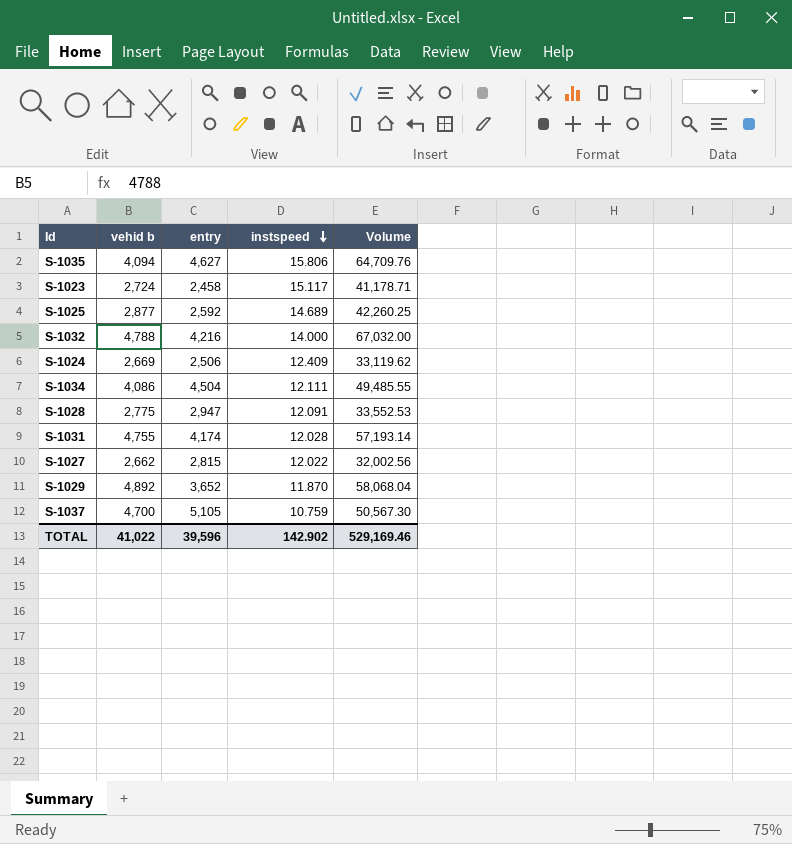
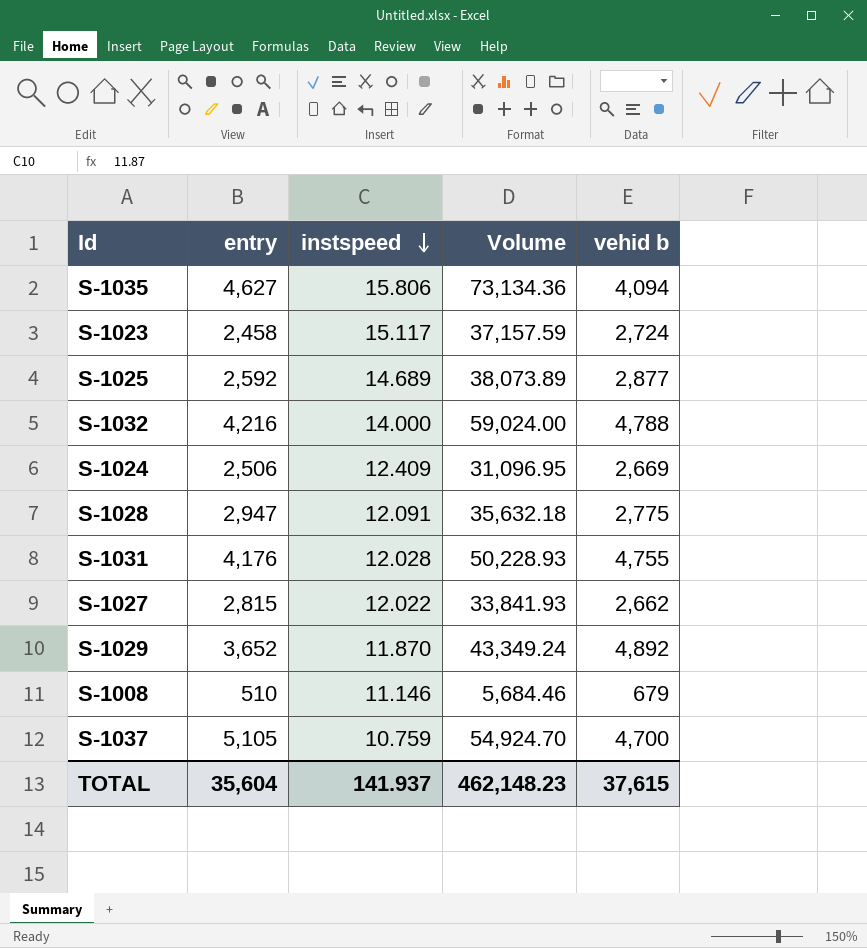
column Volume | formula: [vehid b] * [instspeed] -> [entry] * [instspeed]
column vehid b | position: 2 -> 5
row S-1034: 4,086 | 4,504 | 12.111 | 49,485.55 -> none
S-1031 | entry: 4,174 -> 4,176
row S-1008: none -> 510 | 11.146 | 5,684.46 | 679
TOTAL | entry: 39,596 -> 35,604
TOTAL | instspeed: 142.902 -> 141.937
TOTAL | Volume: 529,169.46 -> 462,148.23
TOTAL | vehid b: 41,022 -> 37,615

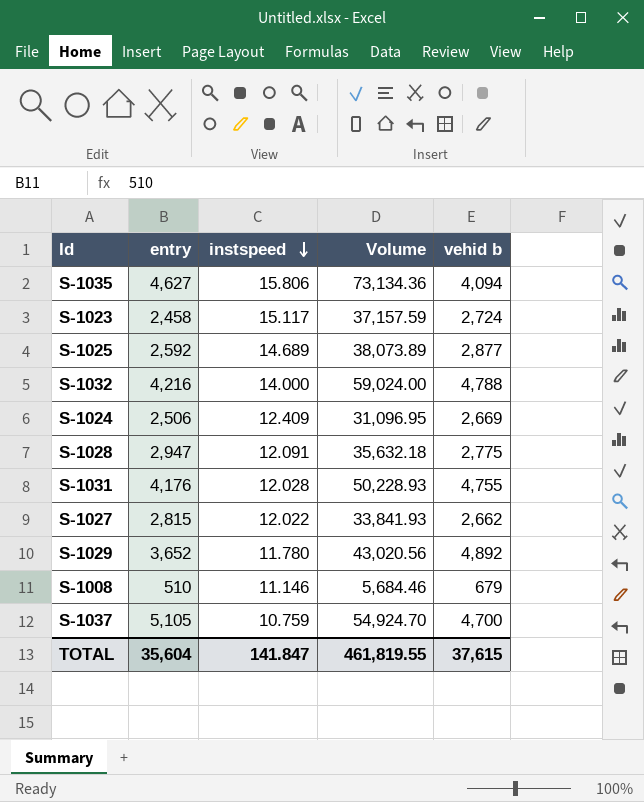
S-1029 | instspeed: 11.870 -> 11.780
S-1029 | Volume: 43,349.24 -> 43,020.56
TOTAL | instspeed: 141.937 -> 141.847
TOTAL | Volume: 462,148.23 -> 461,819.55

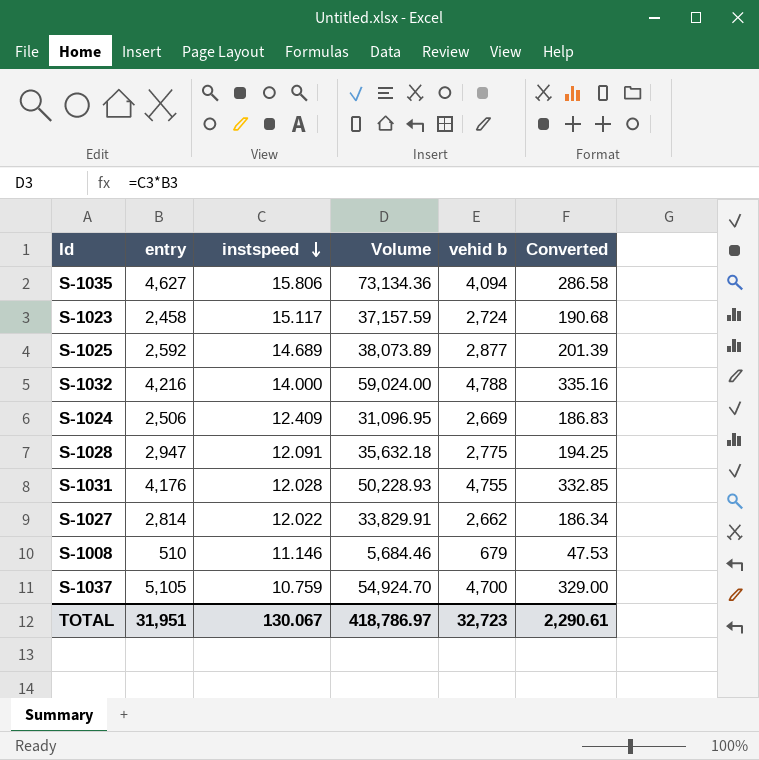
column Converted | formula: none -> [vehid b] * 0.07
row S-1029: 3,652 | 11.780 | 43,020.56 | 4,892 -> none
S-1027 | entry: 2,815 -> 2,814
S-1027 | Volume: 33,841.93 -> 33,829.91
TOTAL | entry: 35,604 -> 31,951
TOTAL | instspeed: 141.847 -> 130.067
TOTAL | Volume: 461,819.55 -> 418,786.97
TOTAL | vehid b: 37,615 -> 32,723

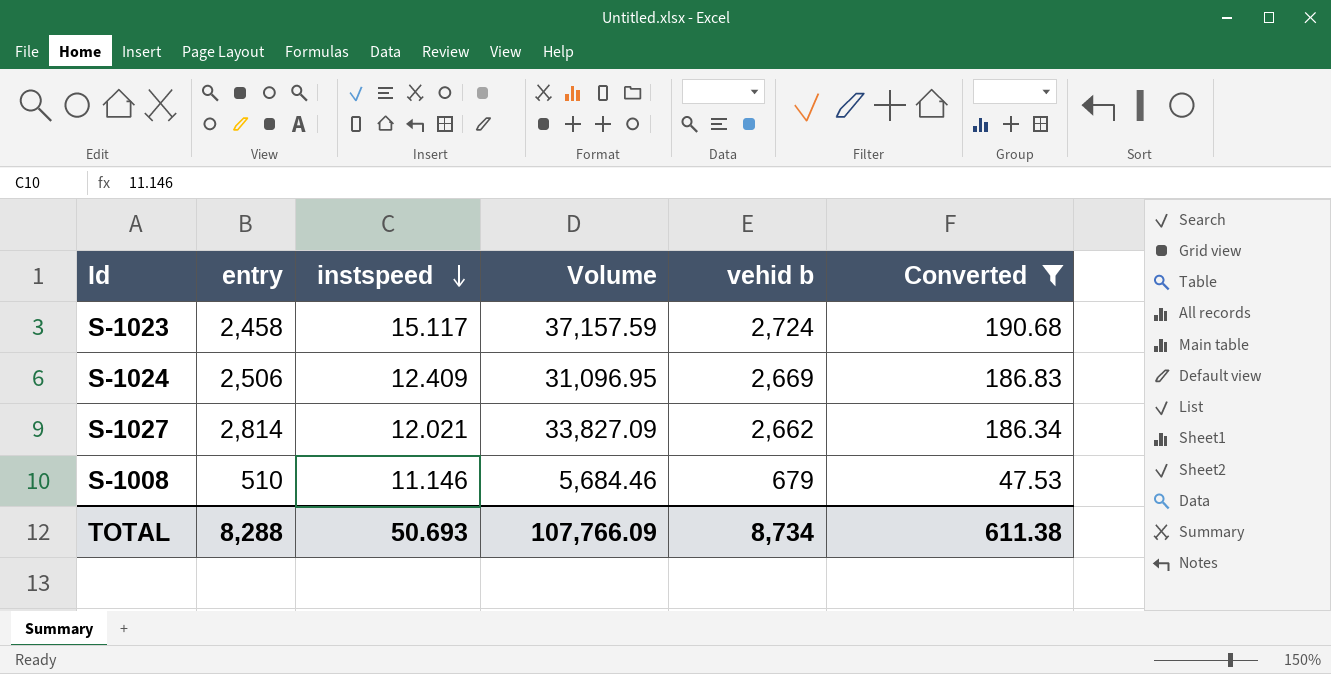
filter: none -> Converted <= 190.68
S-1027 | instspeed: 12.022 -> 12.021
S-1027 | Volume: 33,829.91 -> 33,827.09
TOTAL | entry: 31,951 -> 8,288
TOTAL | instspeed: 130.067 -> 50.693
TOTAL | Volume: 418,786.97 -> 107,766.09
TOTAL | vehid b: 32,723 -> 8,734
TOTAL | Converted: 2,290.61 -> 611.38

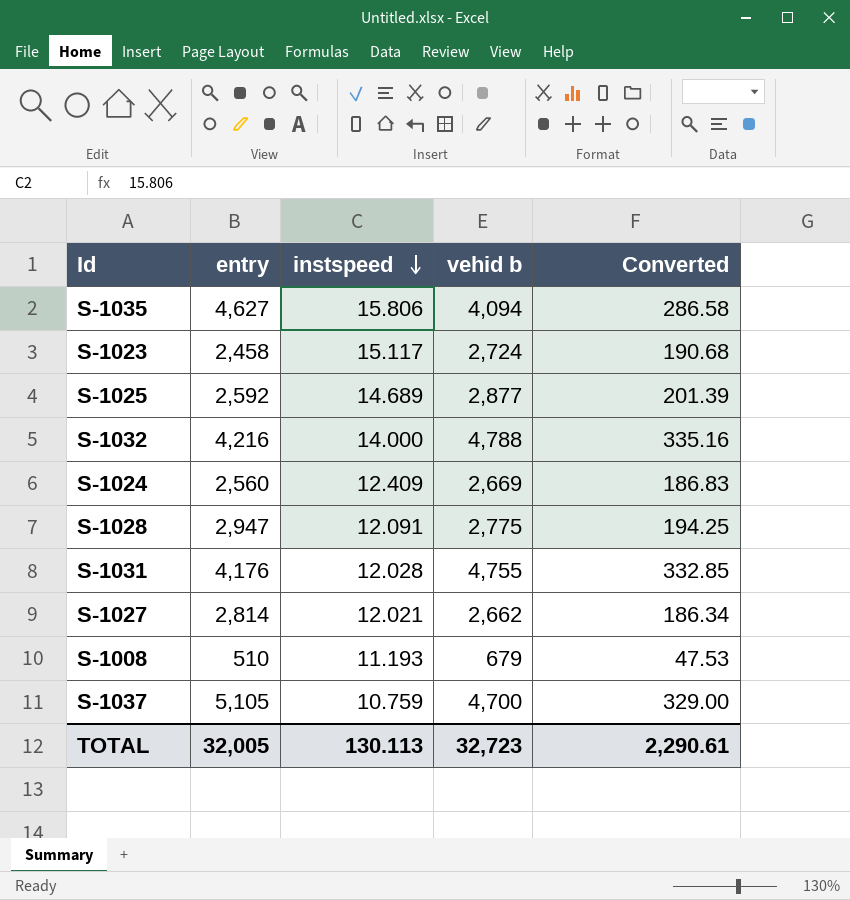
filter: Converted <= 190.68 -> none
column Volume | formula: [entry] * [instspeed] -> none
S-1024 | entry: 2,506 -> 2,560
S-1008 | instspeed: 11.146 -> 11.193
TOTAL | entry: 8,288 -> 32,005
TOTAL | instspeed: 50.693 -> 130.113
TOTAL | vehid b: 8,734 -> 32,723
TOTAL | Converted: 611.38 -> 2,290.61

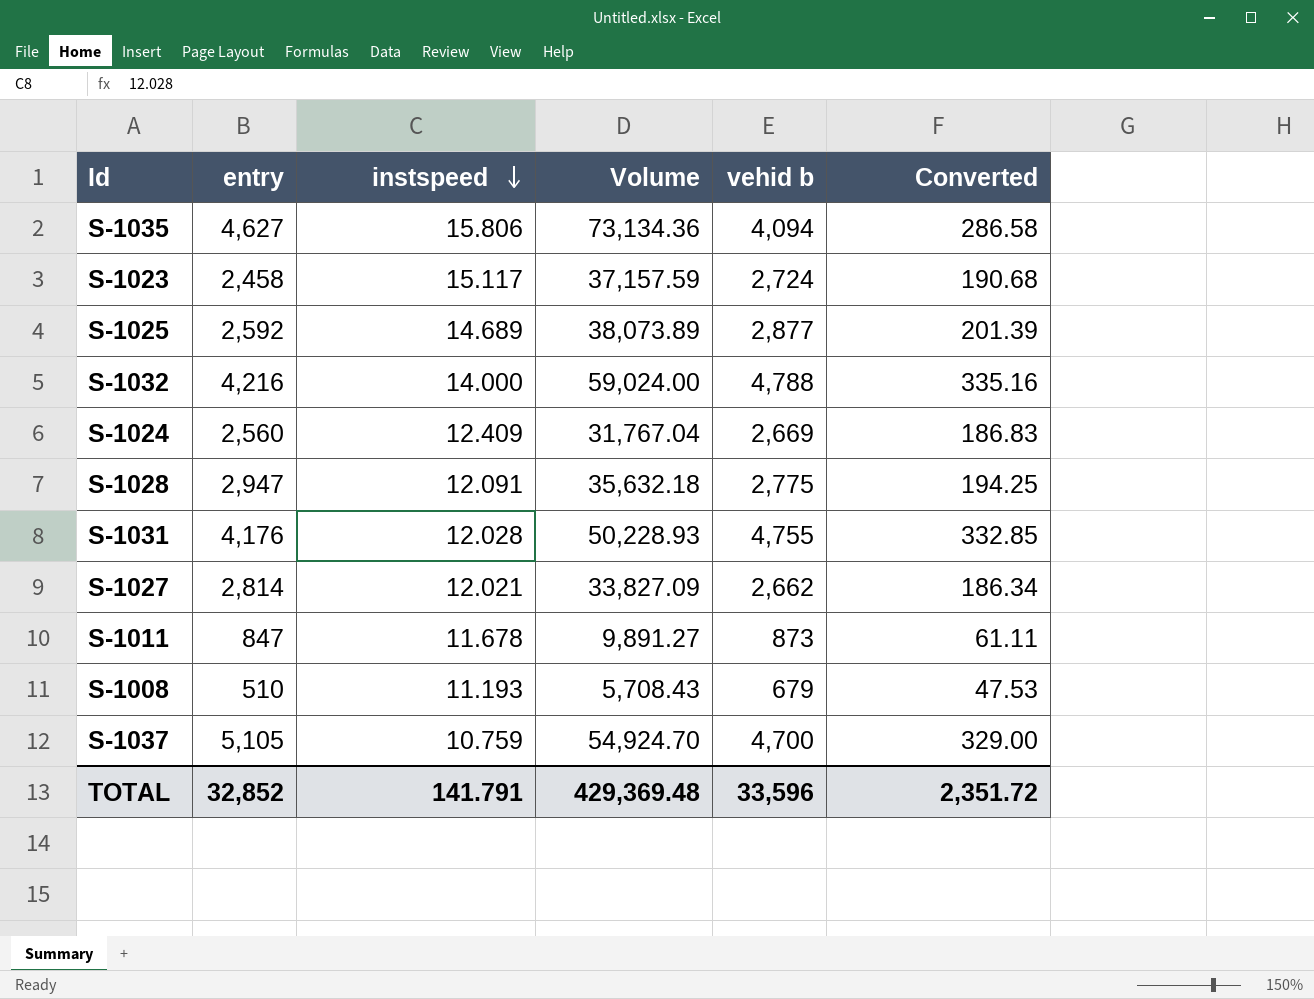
column Volume | formula: none -> [entry] * [instspeed]
row S-1011: none -> 847 | 11.678 | 9,891.27 | 873 | 61.11
TOTAL | entry: 32,005 -> 32,852
TOTAL | instspeed: 130.113 -> 141.791
TOTAL | vehid b: 32,723 -> 33,596
TOTAL | Converted: 2,290.61 -> 2,351.72

